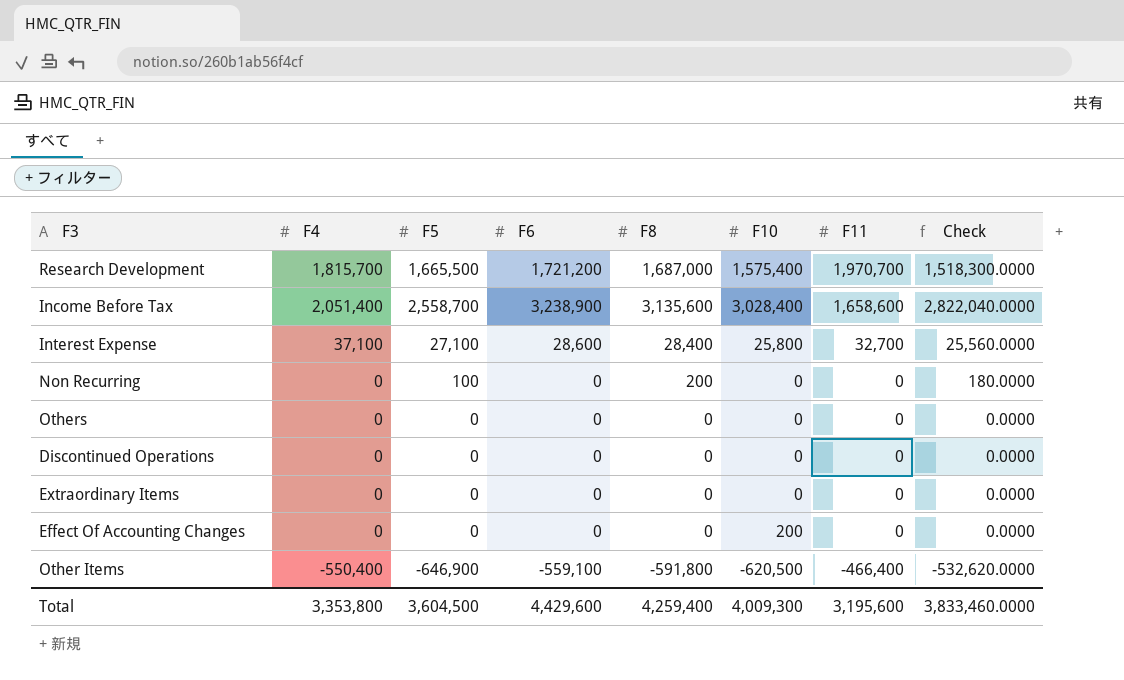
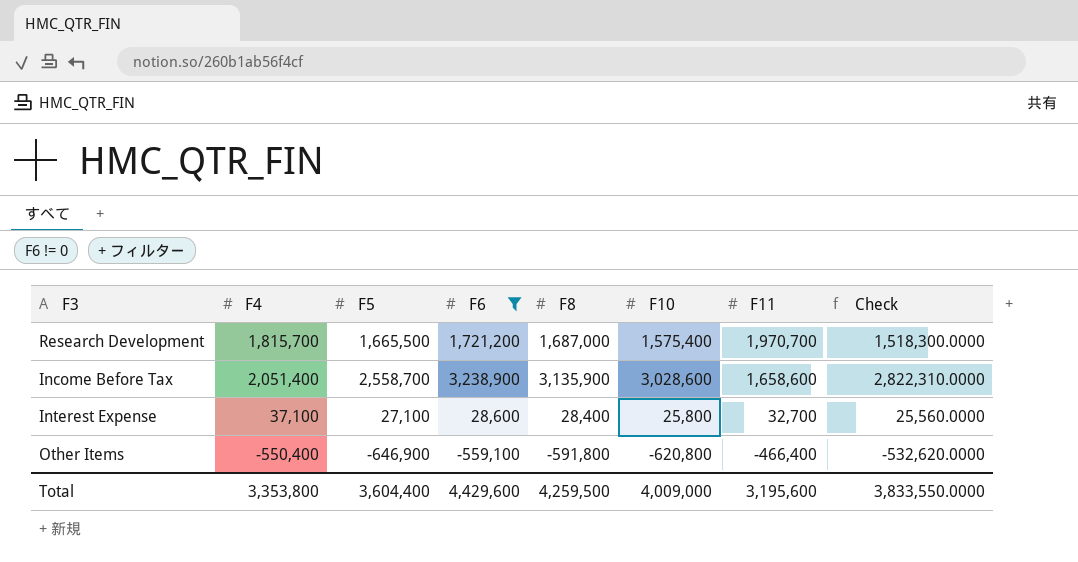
filter: none -> F6 != 0
Income Before Tax | F8: 3,135,600 -> 3,135,900
Income Before Tax | F10: 3,028,400 -> 3,028,600
Income Before Tax | Check: 2,822,040.0000 -> 2,822,310.0000
Other Items | F10: -620,500 -> -620,800
Total | F5: 3,604,500 -> 3,604,400
Total | F8: 4,259,400 -> 4,259,500
Total | F10: 4,009,300 -> 4,009,000
Total | Check: 3,833,460.0000 -> 3,833,550.0000

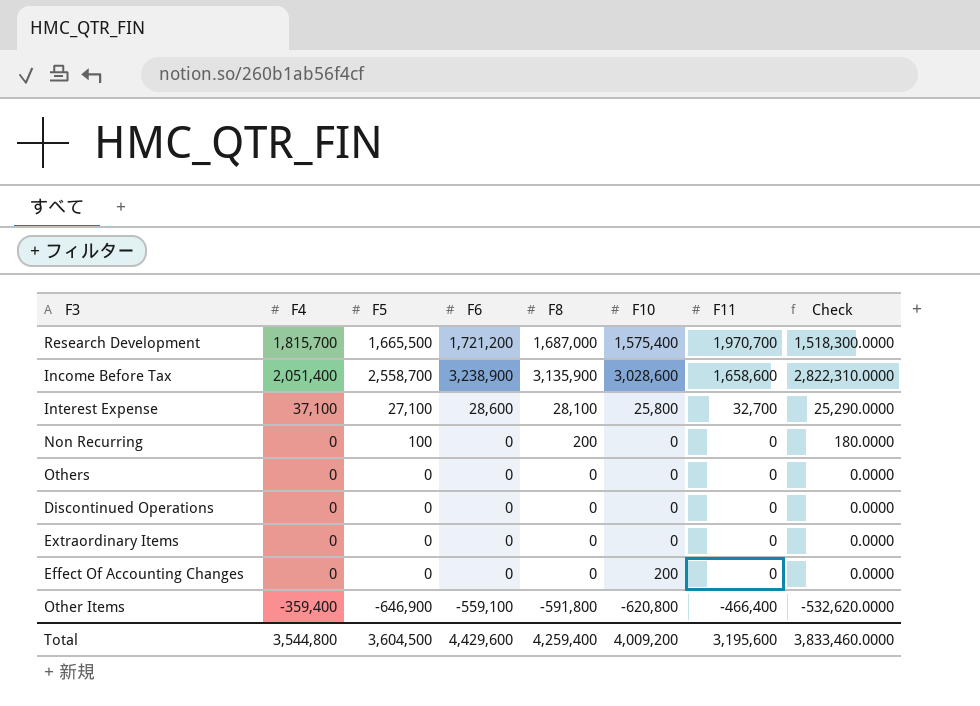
filter: F6 != 0 -> none
Interest Expense | F8: 28,400 -> 28,100
Interest Expense | Check: 25,560.0000 -> 25,290.0000
Other Items | F4: -550,400 -> -359,400
Total | F4: 3,353,800 -> 3,544,800
Total | F5: 3,604,400 -> 3,604,500
Total | F8: 4,259,500 -> 4,259,400
Total | F10: 4,009,000 -> 4,009,200
Total | Check: 3,833,550.0000 -> 3,833,460.0000

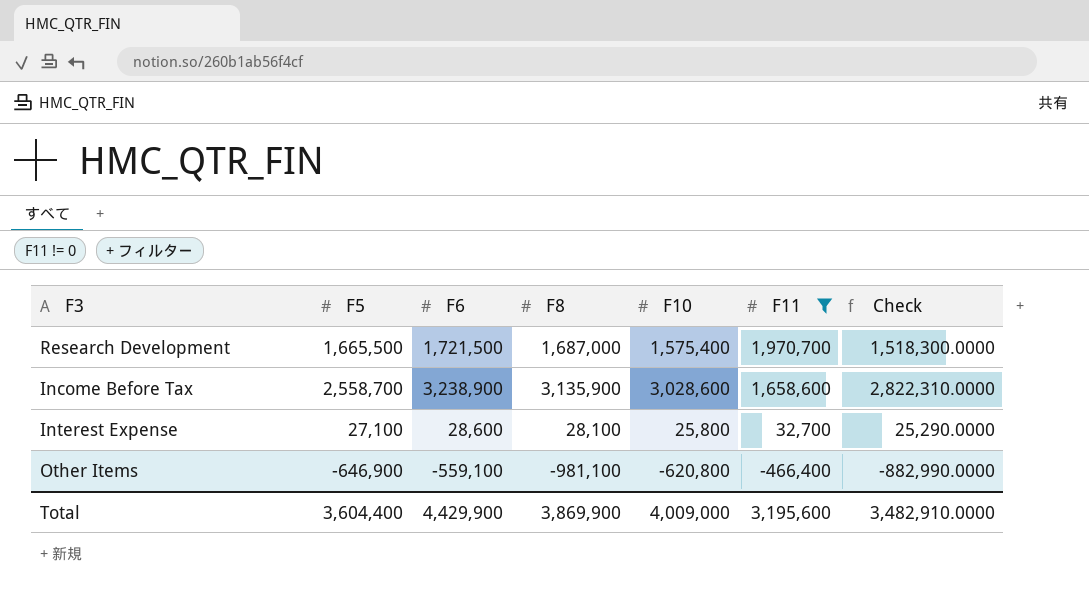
filter: none -> F11 != 0
column F4 | position: 2 -> none
Research Development | F6: 1,721,200 -> 1,721,500
Other Items | F8: -591,800 -> -981,100
Other Items | Check: -532,620.0000 -> -882,990.0000
Total | F5: 3,604,500 -> 3,604,400
Total | F6: 4,429,600 -> 4,429,900
Total | F8: 4,259,400 -> 3,869,900
Total | F10: 4,009,200 -> 4,009,000
Total | Check: 3,833,460.0000 -> 3,482,910.0000

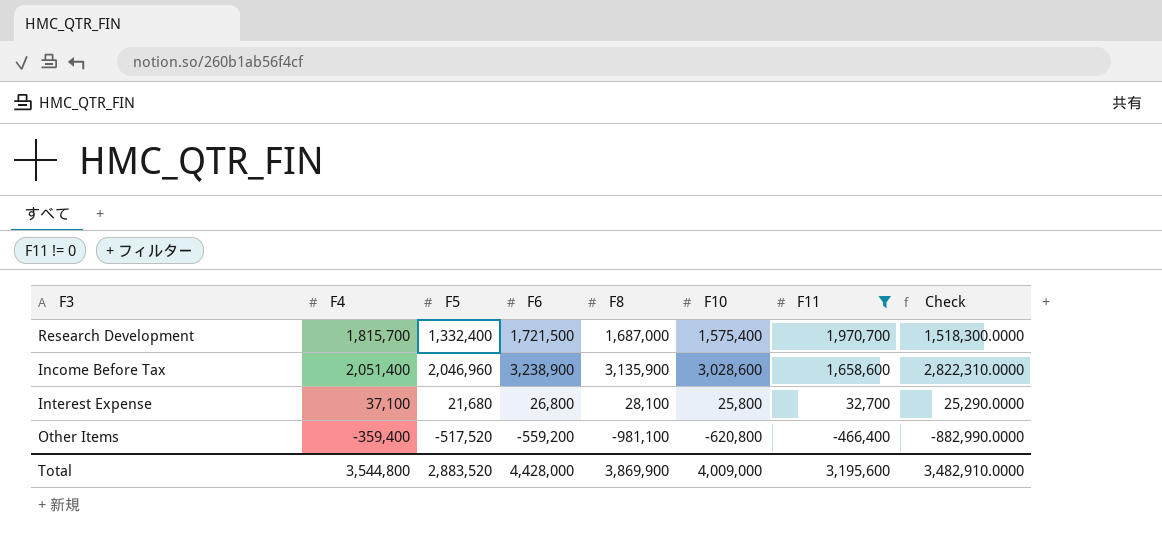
column F4 | position: none -> 2
Research Development | F5: 1,665,500 -> 1,332,400
Income Before Tax | F5: 2,558,700 -> 2,046,960
Interest Expense | F5: 27,100 -> 21,680
Interest Expense | F6: 28,600 -> 26,800
Other Items | F5: -646,900 -> -517,520
Other Items | F6: -559,100 -> -559,200
Total | F5: 3,604,400 -> 2,883,520
Total | F6: 4,429,900 -> 4,428,000

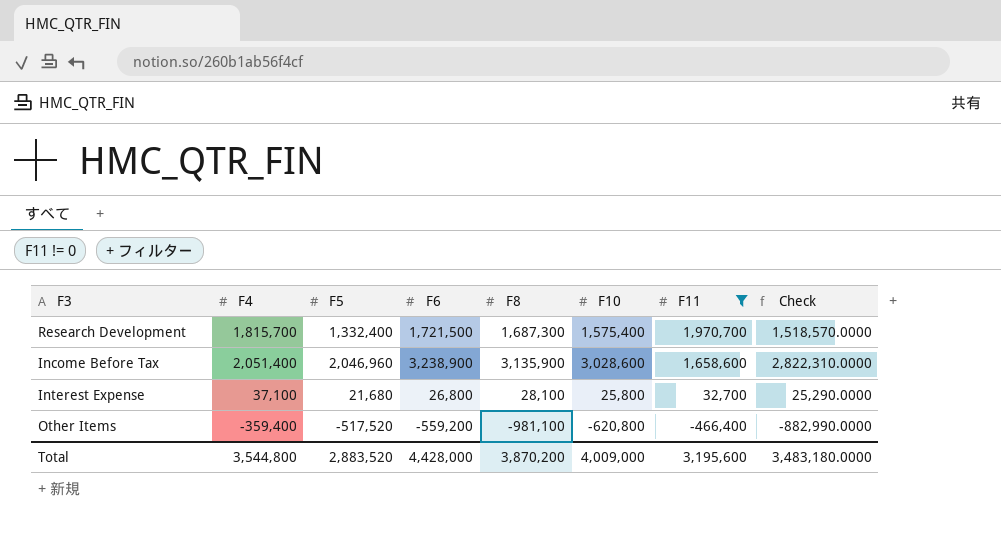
Research Development | F8: 1,687,000 -> 1,687,300
Research Development | Check: 1,518,300.0000 -> 1,518,570.0000
Total | F8: 3,869,900 -> 3,870,200
Total | Check: 3,482,910.0000 -> 3,483,180.0000

